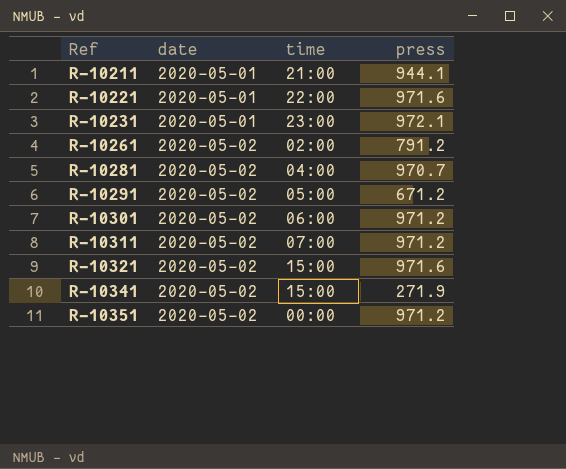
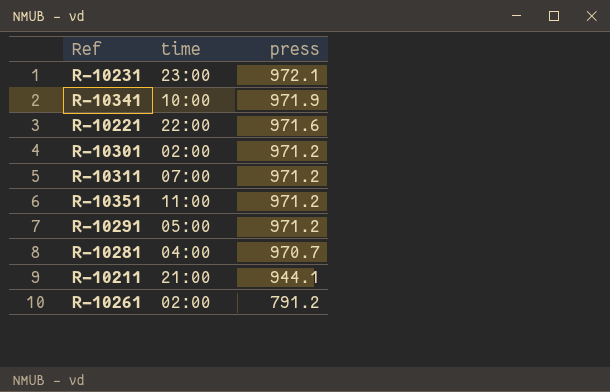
row order: Ref ascending -> press descending
column date | position: 2 -> none
row R-10321: 2020-05-02 | 15:00 | 971.6 -> none
R-10341 | time: 15:00 -> 10:00
R-10341 | press: 271.9 -> 971.9
R-10301 | time: 06:00 -> 02:00
R-10351 | time: 00:00 -> 11:00
R-10291 | press: 671.2 -> 971.2

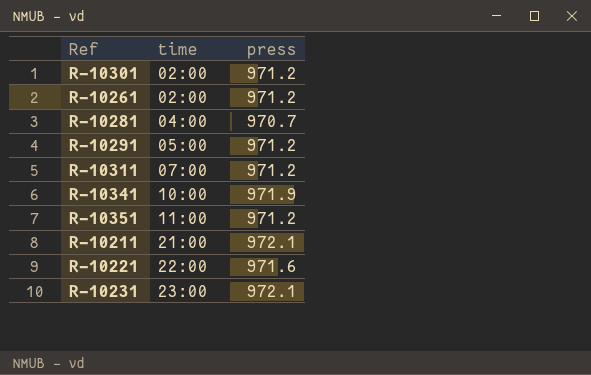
row order: press descending -> time ascending
R-10261 | press: 791.2 -> 971.2
R-10211 | press: 944.1 -> 972.1

